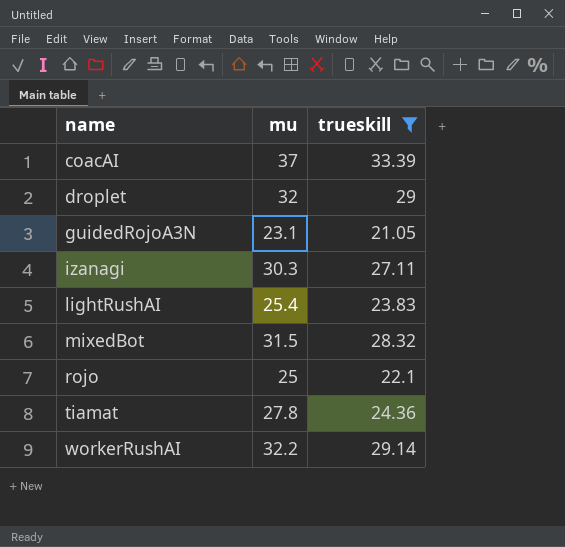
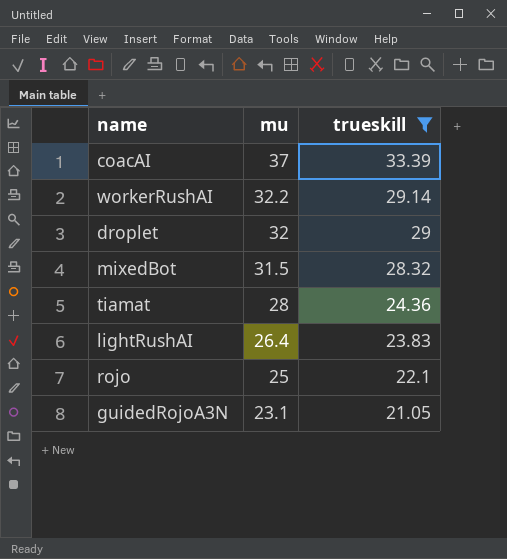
row order: name ascending -> mu descending
row izanagi: 30.3 | 27.11 -> none
tiamat | mu: 27.8 -> 28
lightRushAI | mu: 25.4 -> 26.4

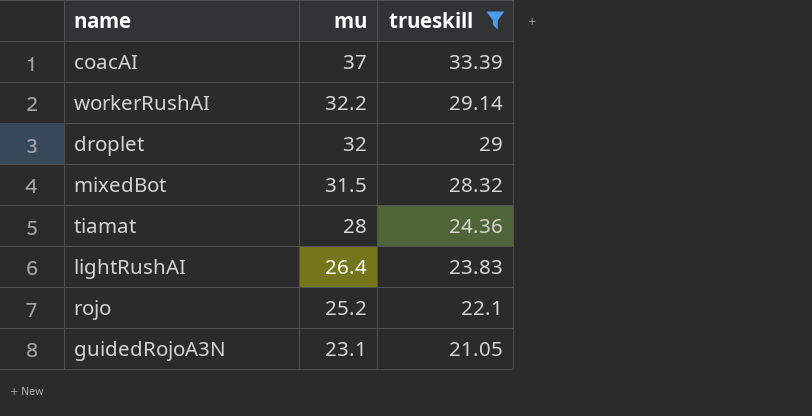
rojo | mu: 25 -> 25.2

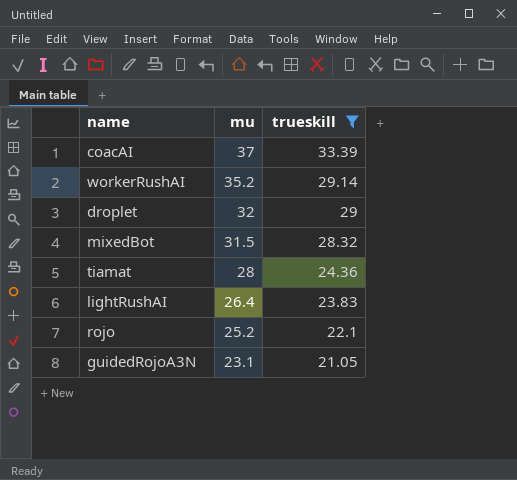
workerRushAI | mu: 32.2 -> 35.2

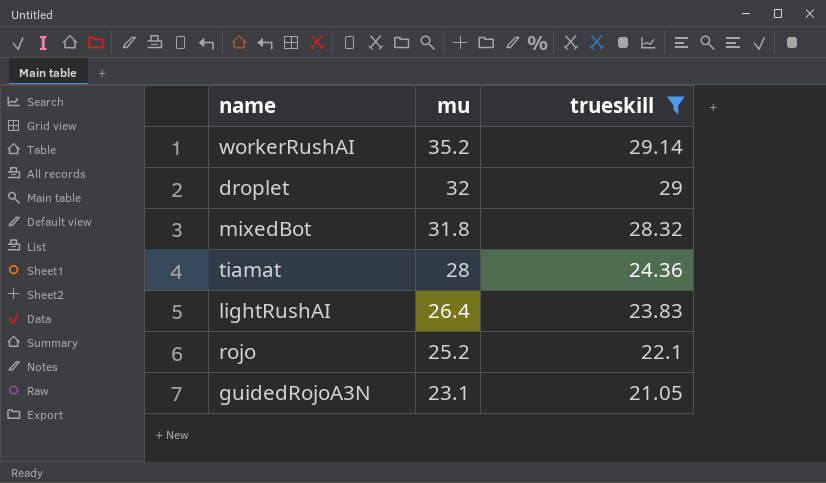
row coacAI: 37 | 33.39 -> none
mixedBot | mu: 31.5 -> 31.8

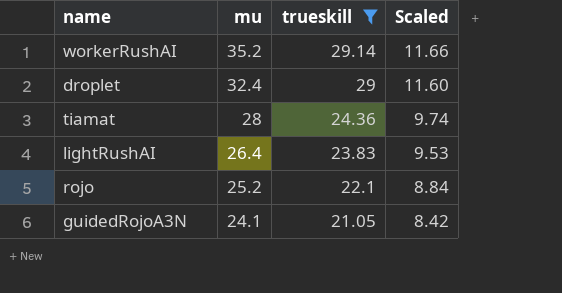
column Scaled | formula: none -> [trueskill] * 0.4
row mixedBot: 31.8 | 28.32 -> none
droplet | mu: 32 -> 32.4
guidedRojoA3N | mu: 23.1 -> 24.1

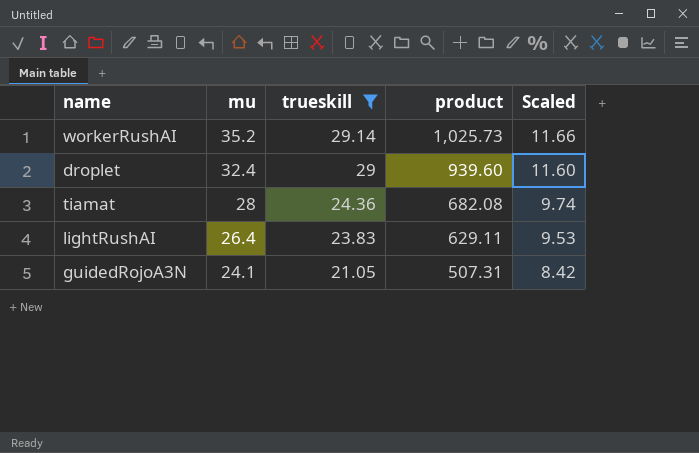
column product | formula: none -> [mu] * [trueskill]
row rojo: 25.2 | 22.1 | 8.84 -> none

